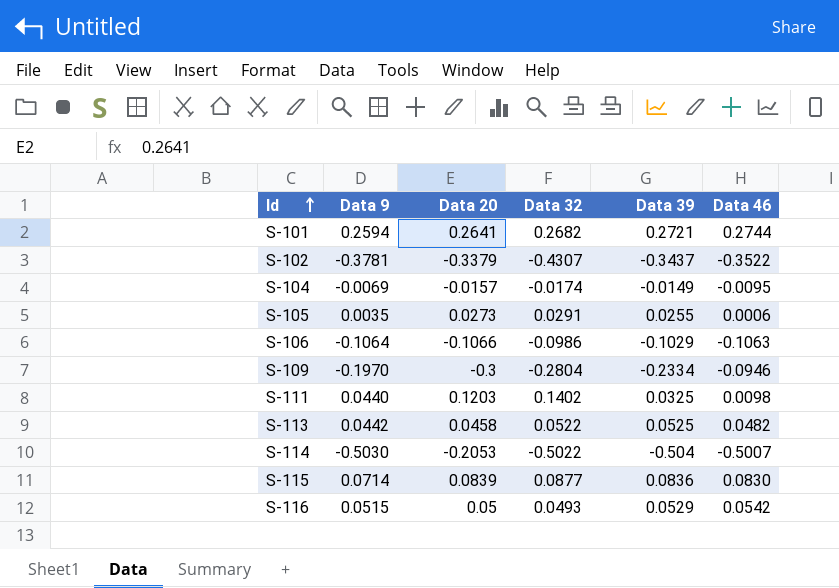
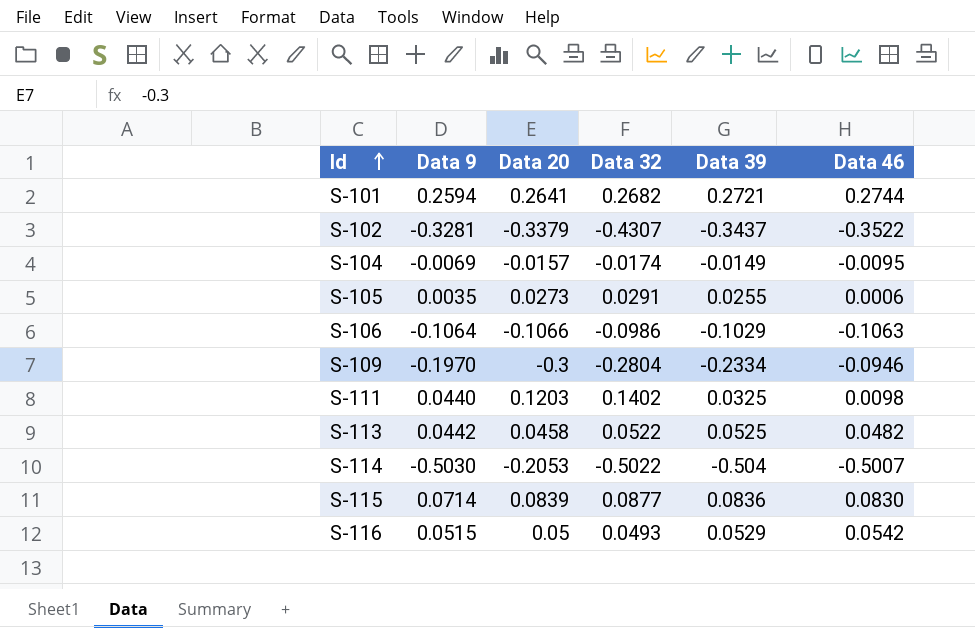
S-102 | Data 9: -0.3781 -> -0.3281

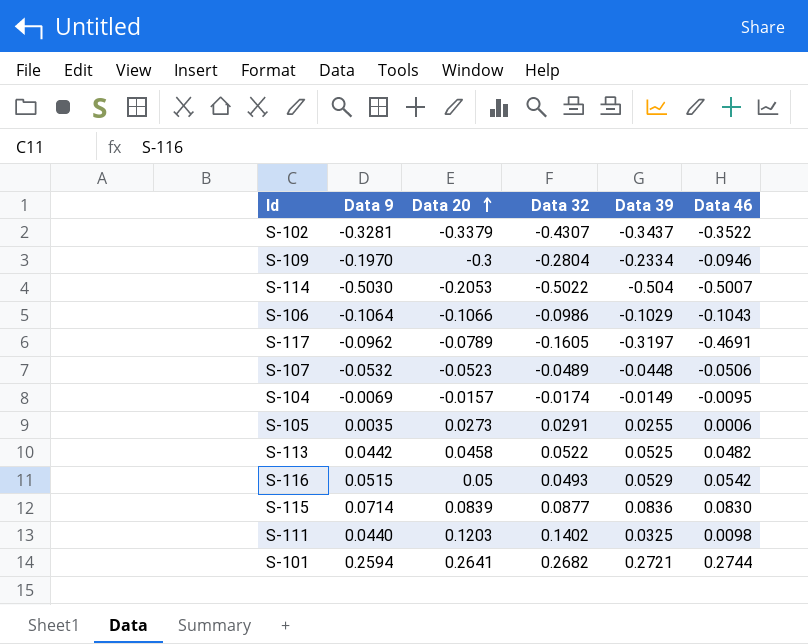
row order: Id ascending -> Data 20 ascending
S-106 | Data 46: -0.1063 -> -0.1043
row S-117: none -> -0.0962 | -0.0789 | -0.1605 | -0.3197 | -0.4691
row S-107: none -> -0.0532 | -0.0523 | -0.0489 | -0.0448 | -0.0506

